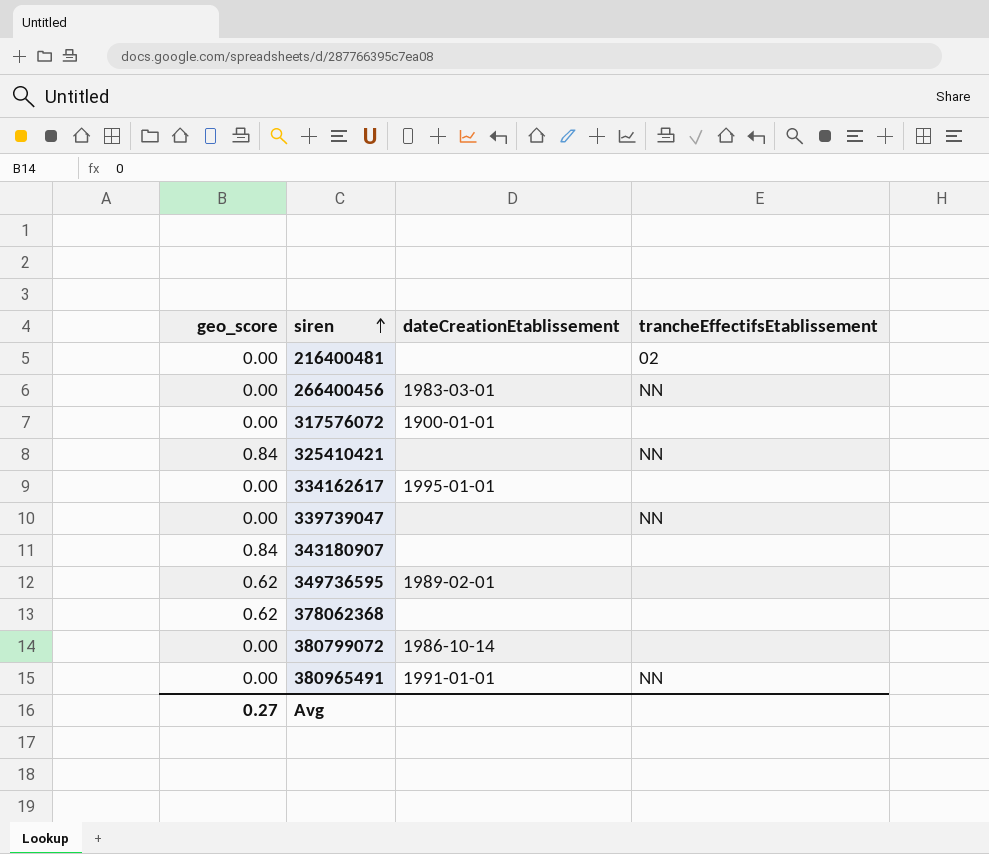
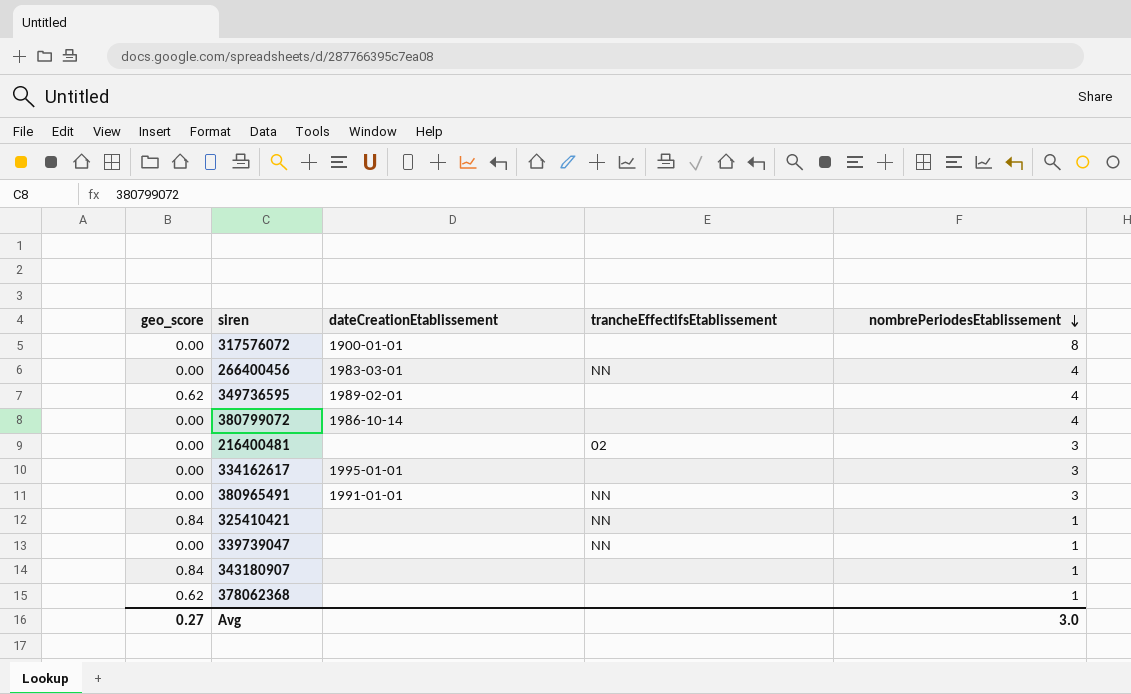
row order: siren ascending -> nombrePeriodesEtablissement descending
column nombrePeriodesEtablissement | position: none -> 5

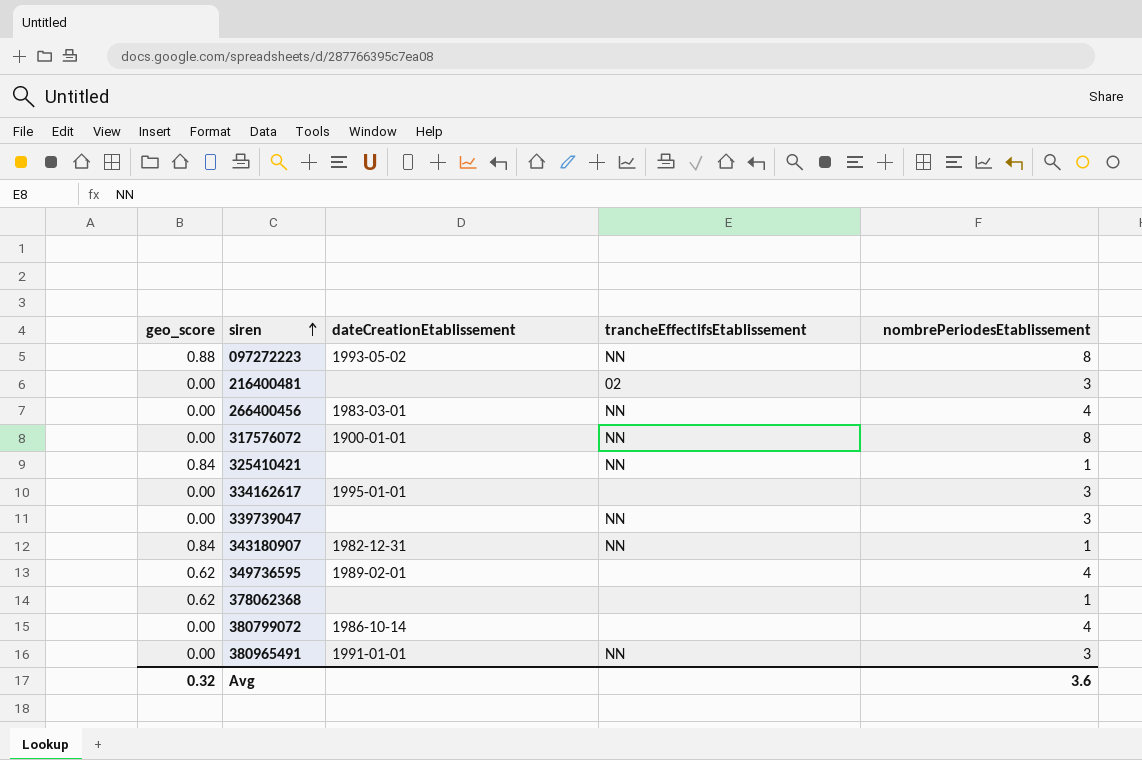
row order: nombrePeriodesEtablissement descending -> siren ascending
row 097272223: none -> 0.88 | 1993-05-02 | NN | 8
317576072 | trancheEffectifsEtablissement: none -> NN
339739047 | nombrePeriodesEtablissement: 1 -> 3
343180907 | dateCreationEtablissement: none -> 1982-12-31
343180907 | trancheEffectifsEtablissement: none -> NN
Avg | geo_score: 0.27 -> 0.32
Avg | nombrePeriodesEtablissement: 3.0 -> 3.6

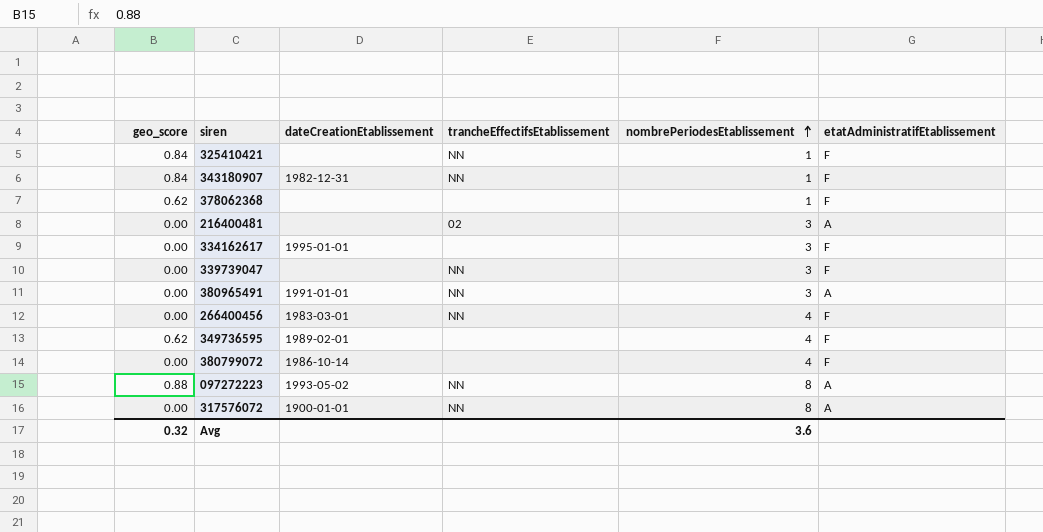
row order: siren ascending -> nombrePeriodesEtablissement ascending
column etatAdministratifEtablissement | position: none -> 6

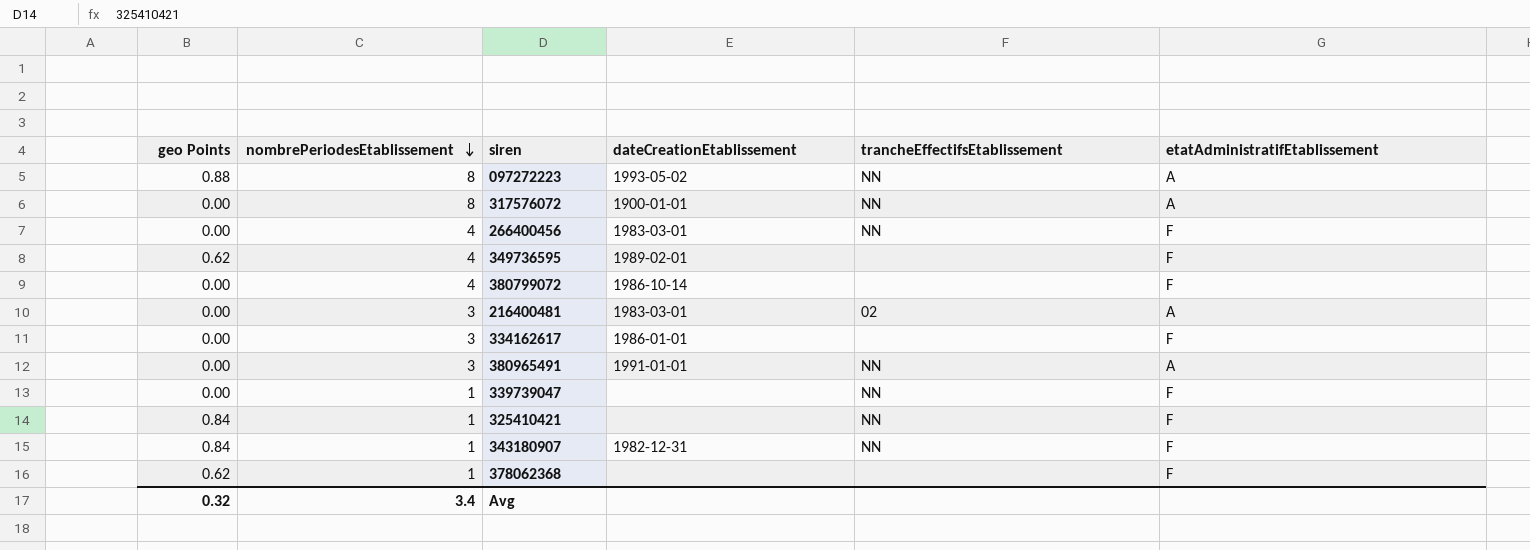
row order: nombrePeriodesEtablissement ascending -> nombrePeriodesEtablissement descending
column name: geo_score -> geo Points
column nombrePeriodesEtablissement | position: 5 -> 2
216400481 | dateCreationEtablissement: none -> 1983-03-01
334162617 | dateCreationEtablissement: 1995-01-01 -> 1986-01-01
339739047 | nombrePeriodesEtablissement: 3 -> 1
Avg | nombrePeriodesEtablissement: 3.6 -> 3.4

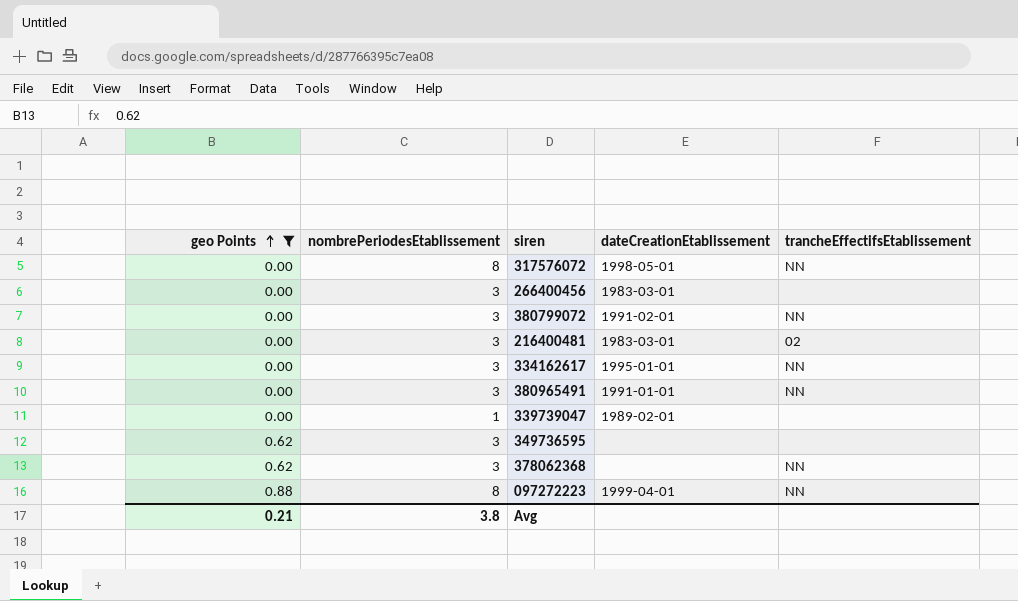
filter: none -> geo Points != 0.84
row order: nombrePeriodesEtablissement descending -> geo Points ascending
column etatAdministratifEtablissement | position: 6 -> none
317576072 | dateCreationEtablissement: 1900-01-01 -> 1998-05-01
266400456 | nombrePeriodesEtablissement: 4 -> 3
266400456 | trancheEffectifsEtablissement: NN -> none
380799072 | nombrePeriodesEtablissement: 4 -> 3
380799072 | dateCreationEtablissement: 1986-10-14 -> 1991-02-01
380799072 | trancheEffectifsEtablissement: none -> NN
334162617 | dateCreationEtablissement: 1986-01-01 -> 1995-01-01
334162617 | trancheEffectifsEtablissement: none -> NN
339739047 | dateCreationEtablissement: none -> 1989-02-01
339739047 | trancheEffectifsEtablissement: NN -> none
349736595 | nombrePeriodesEtablissement: 4 -> 3
349736595 | dateCreationEtablissement: 1989-02-01 -> none
378062368 | nombrePeriodesEtablissement: 1 -> 3
378062368 | trancheEffectifsEtablissement: none -> NN
097272223 | dateCreationEtablissement: 1993-05-02 -> 1999-04-01
Avg | geo Points: 0.32 -> 0.21
Avg | nombrePeriodesEtablissement: 3.4 -> 3.8

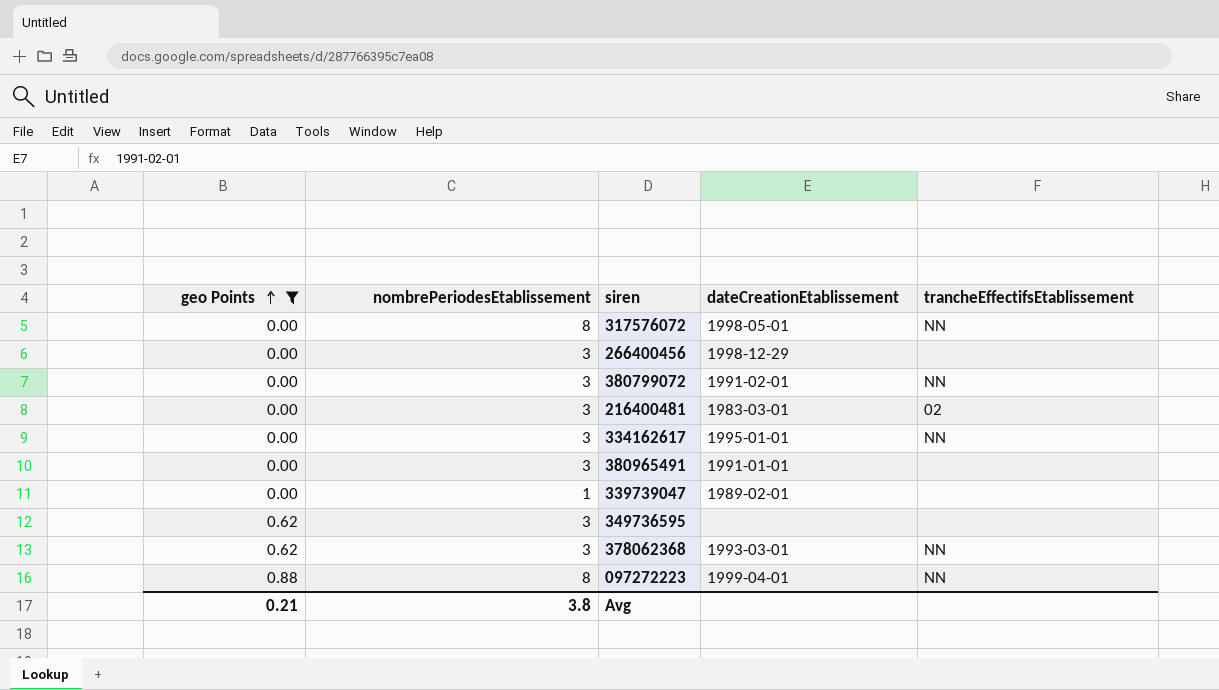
266400456 | dateCreationEtablissement: 1983-03-01 -> 1998-12-29
380965491 | trancheEffectifsEtablissement: NN -> none
378062368 | dateCreationEtablissement: none -> 1993-03-01

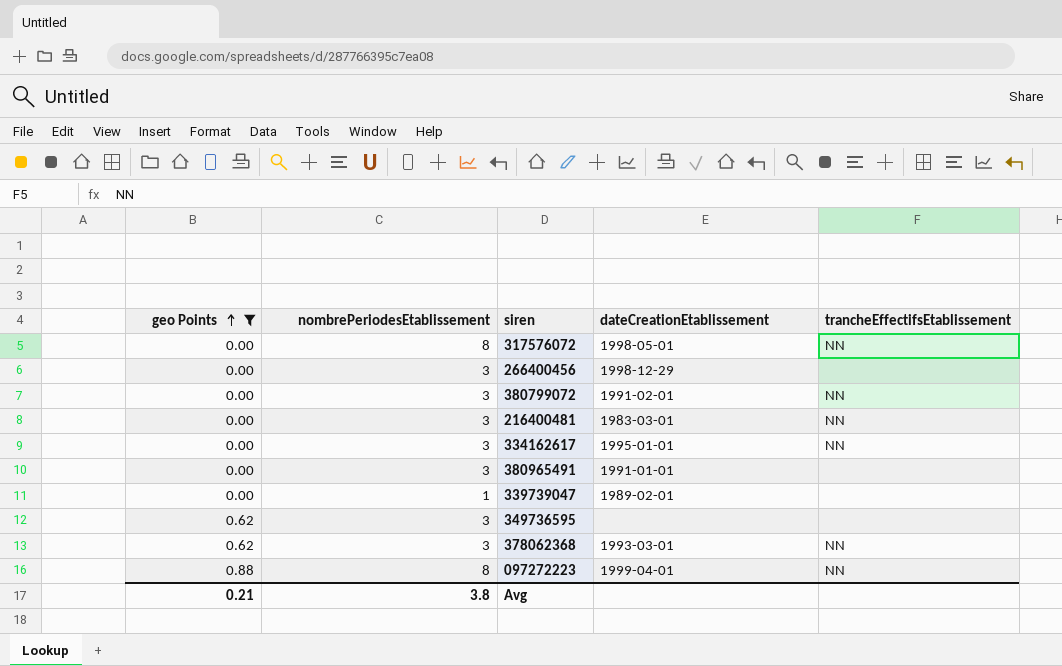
216400481 | trancheEffectifsEtablissement: 02 -> NN

